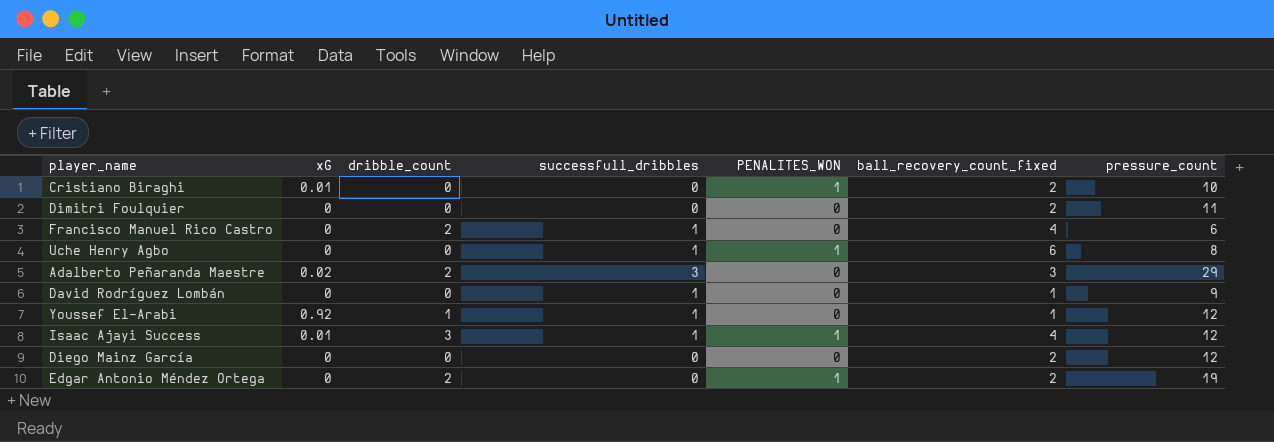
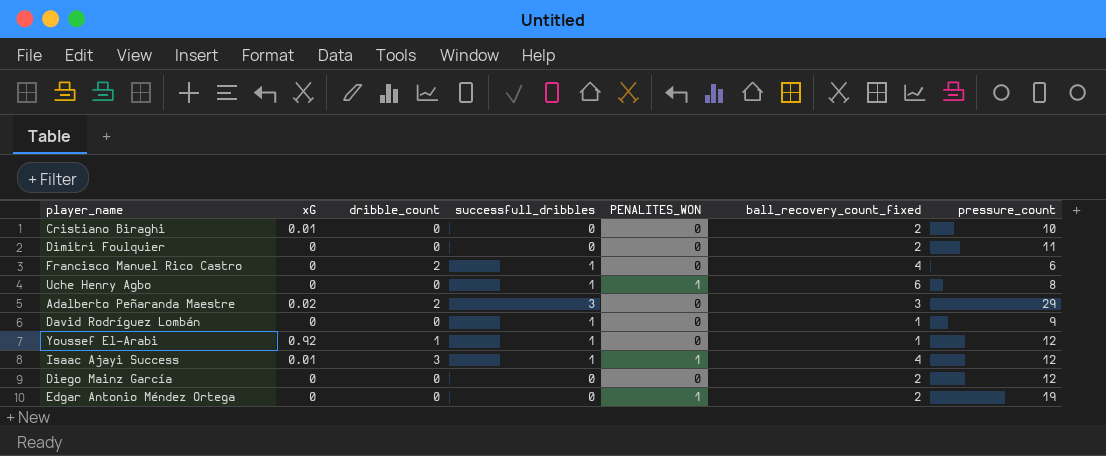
Cristiano Biraghi | PENALITES_WON: 1 -> 0
Edgar Antonio Méndez Ortega | dribble_count: 2 -> 0

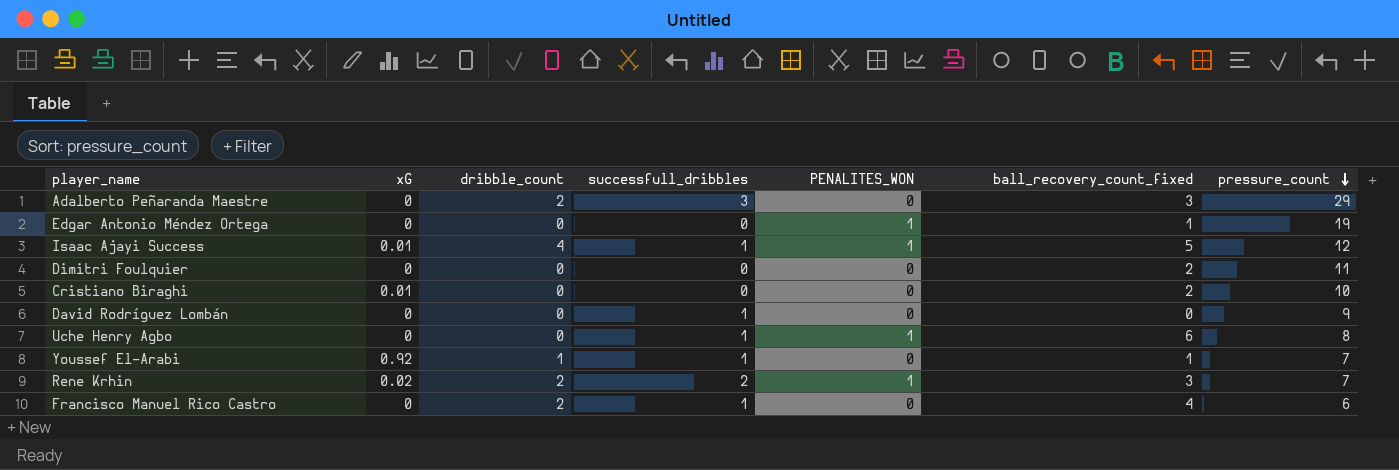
row order: none -> pressure_count descending
row Diego Mainz García: 0 | 0 | 0 | 0 | 2 | 12 -> none
Adalberto Peñaranda Maestre | xG: 0.02 -> 0
Edgar Antonio Méndez Ortega | ball_recovery_count_fixed: 2 -> 1
Isaac Ajayi Success | dribble_count: 3 -> 4
Isaac Ajayi Success | ball_recovery_count_fixed: 4 -> 5
David Rodríguez Lombán | ball_recovery_count_fixed: 1 -> 0
Youssef El-Arabi | pressure_count: 12 -> 7
row Rene Krhin: none -> 0.02 | 2 | 2 | 1 | 3 | 7

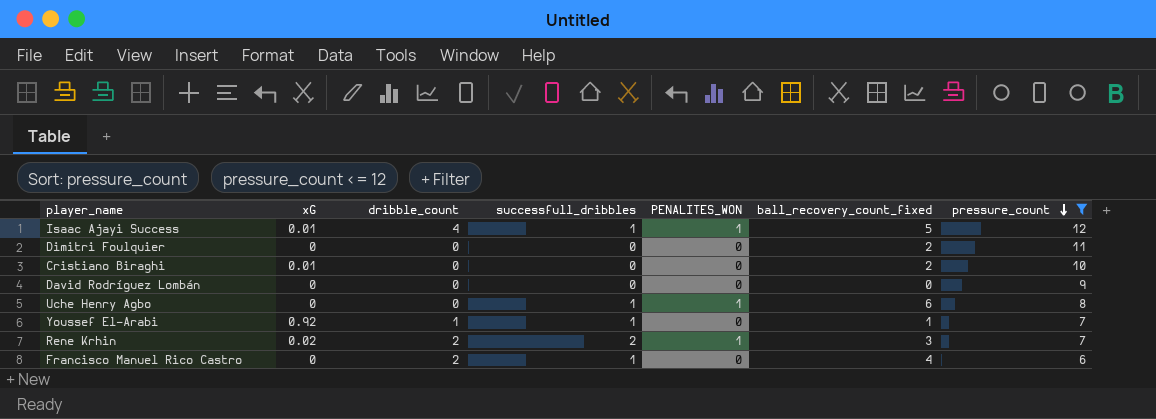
filter: none -> pressure_count <= 12
David Rodríguez Lombán | successfull_dribbles: 1 -> 0

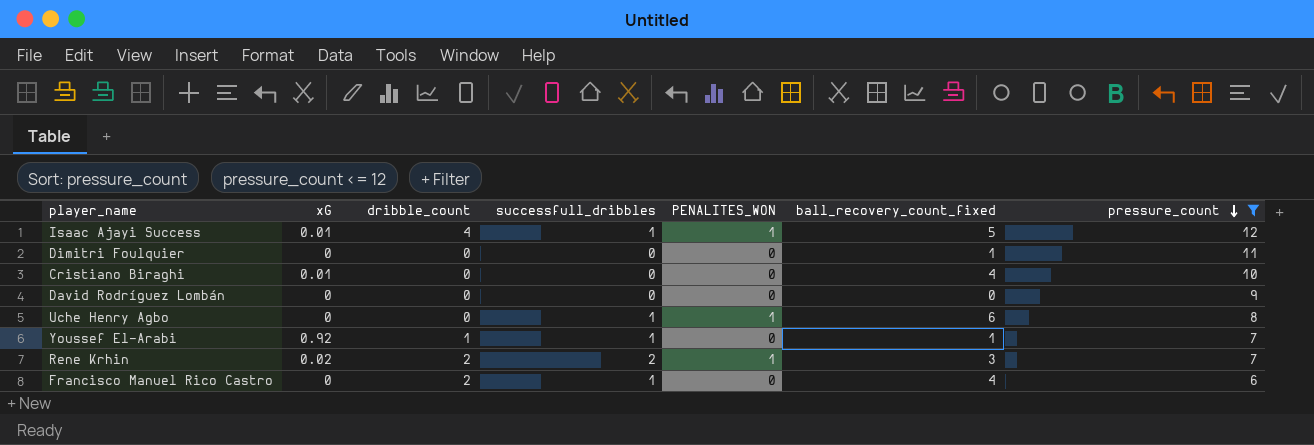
Dimitri Foulquier | ball_recovery_count_fixed: 2 -> 1
Cristiano Biraghi | ball_recovery_count_fixed: 2 -> 4

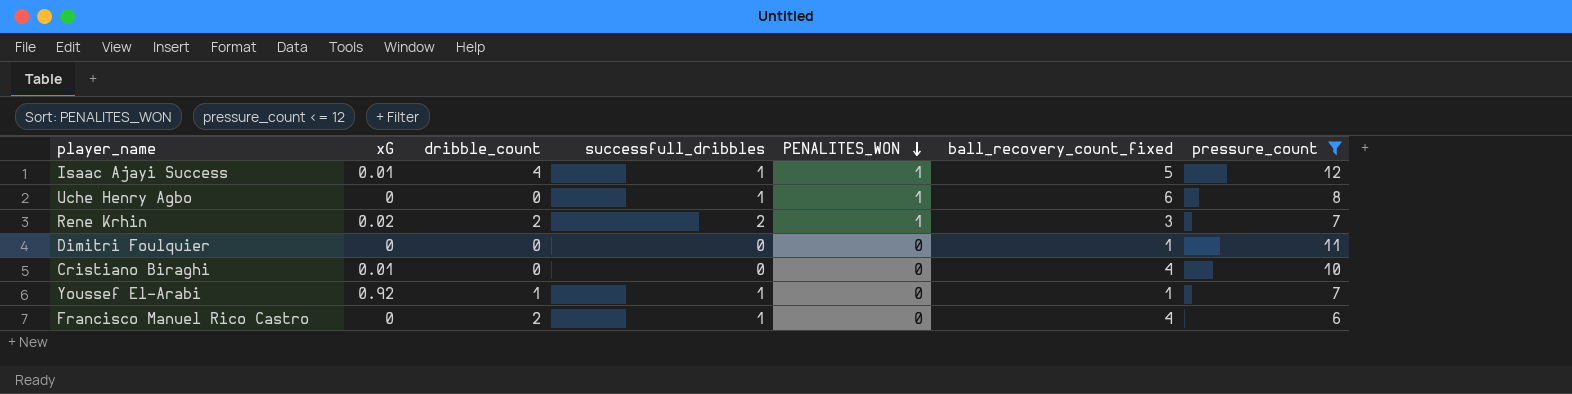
row order: pressure_count descending -> PENALITES_WON descending
row David Rodríguez Lombán: 0 | 0 | 0 | 0 | 0 | 9 -> none

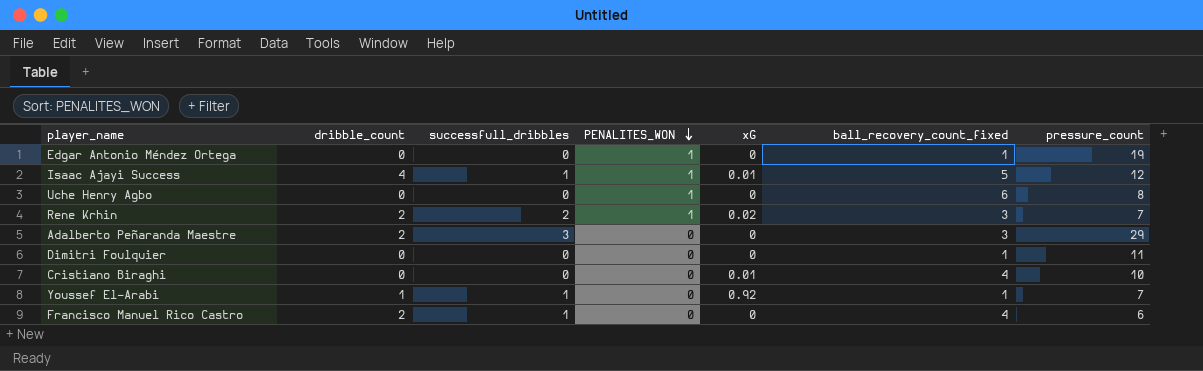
filter: pressure_count <= 12 -> none
column xG | position: 2 -> 5
Uche Henry Agbo | successfull_dribbles: 1 -> 0

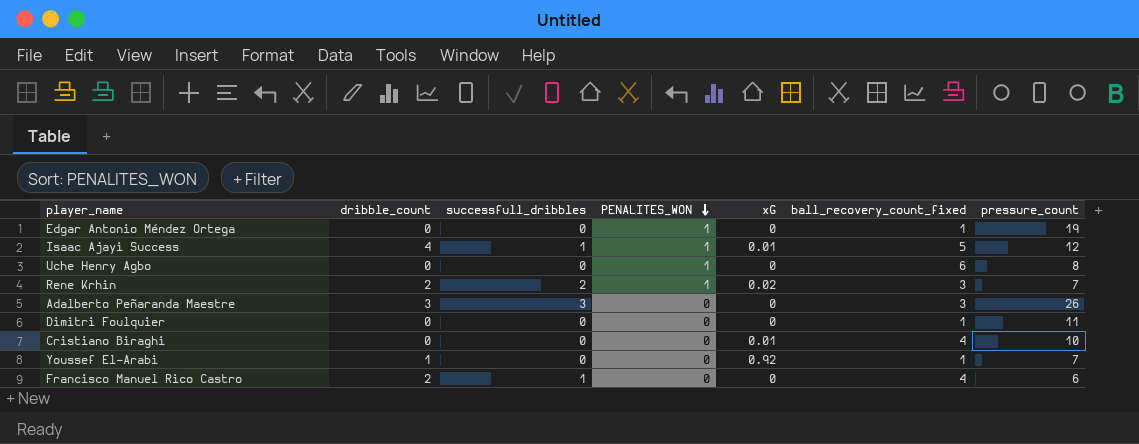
Adalberto Peñaranda Maestre | dribble_count: 2 -> 3
Adalberto Peñaranda Maestre | pressure_count: 29 -> 26
Youssef El-Arabi | successfull_dribbles: 1 -> 0

